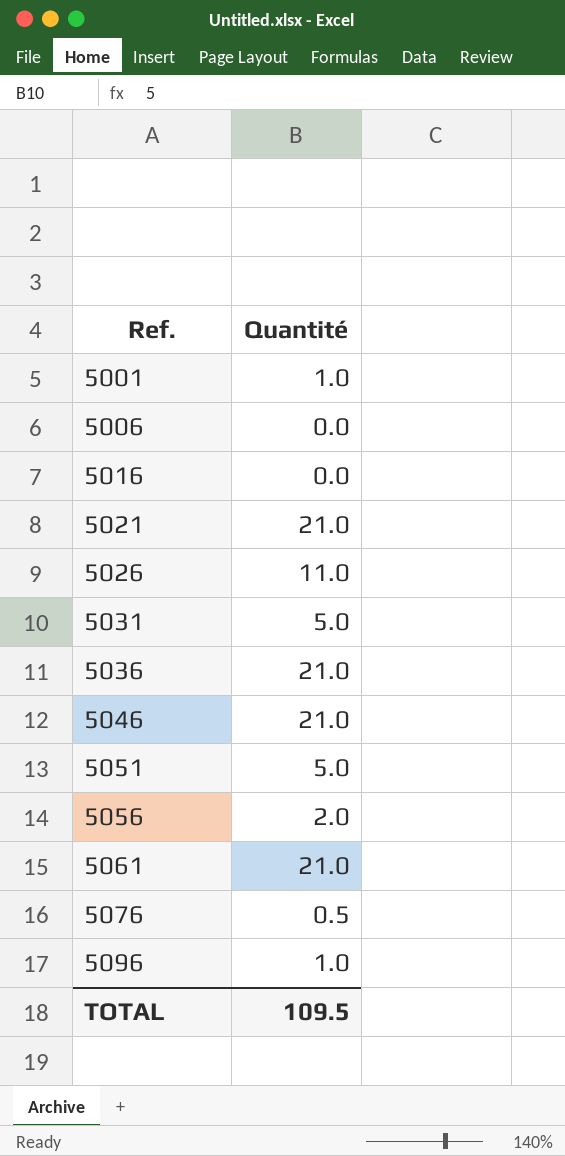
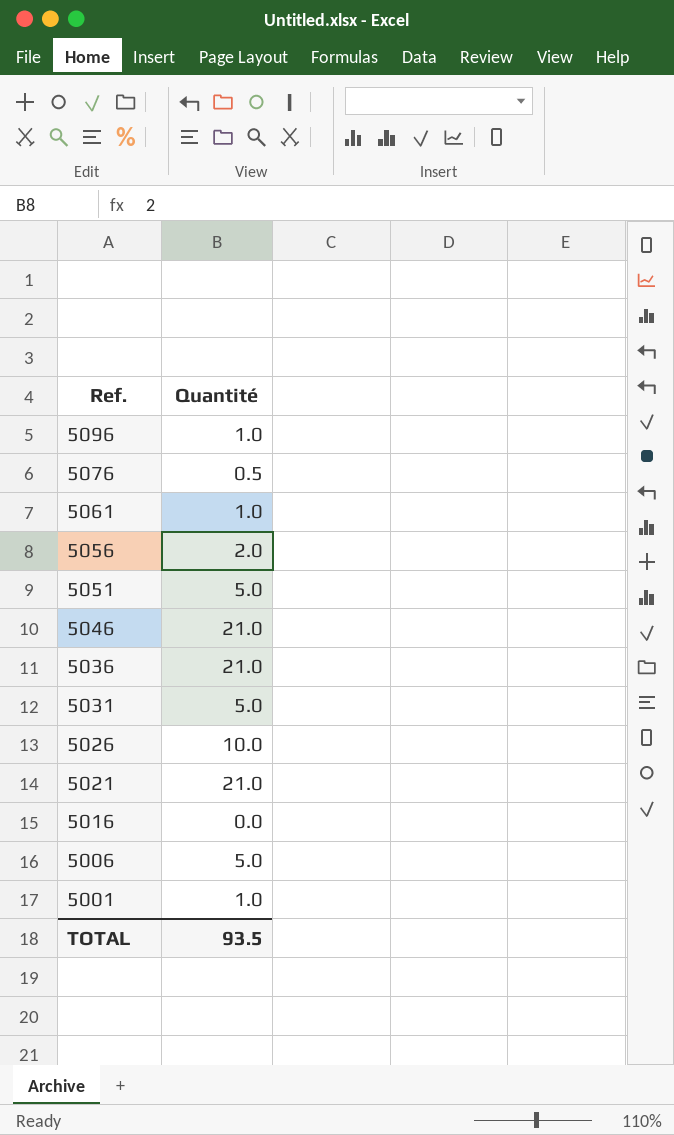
row order: Ref. ascending -> Ref. descending
5061 | Quantité: 21.0 -> 1.0
5026 | Quantité: 11.0 -> 10.0
5006 | Quantité: 0.0 -> 5.0
TOTAL | Quantité: 109.5 -> 93.5

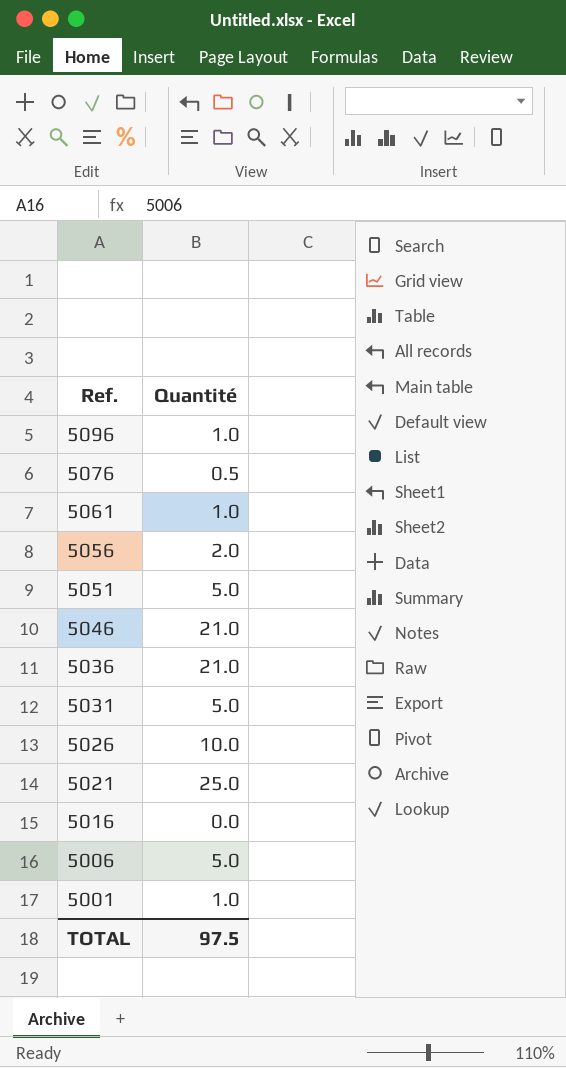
5021 | Quantité: 21.0 -> 25.0
TOTAL | Quantité: 93.5 -> 97.5

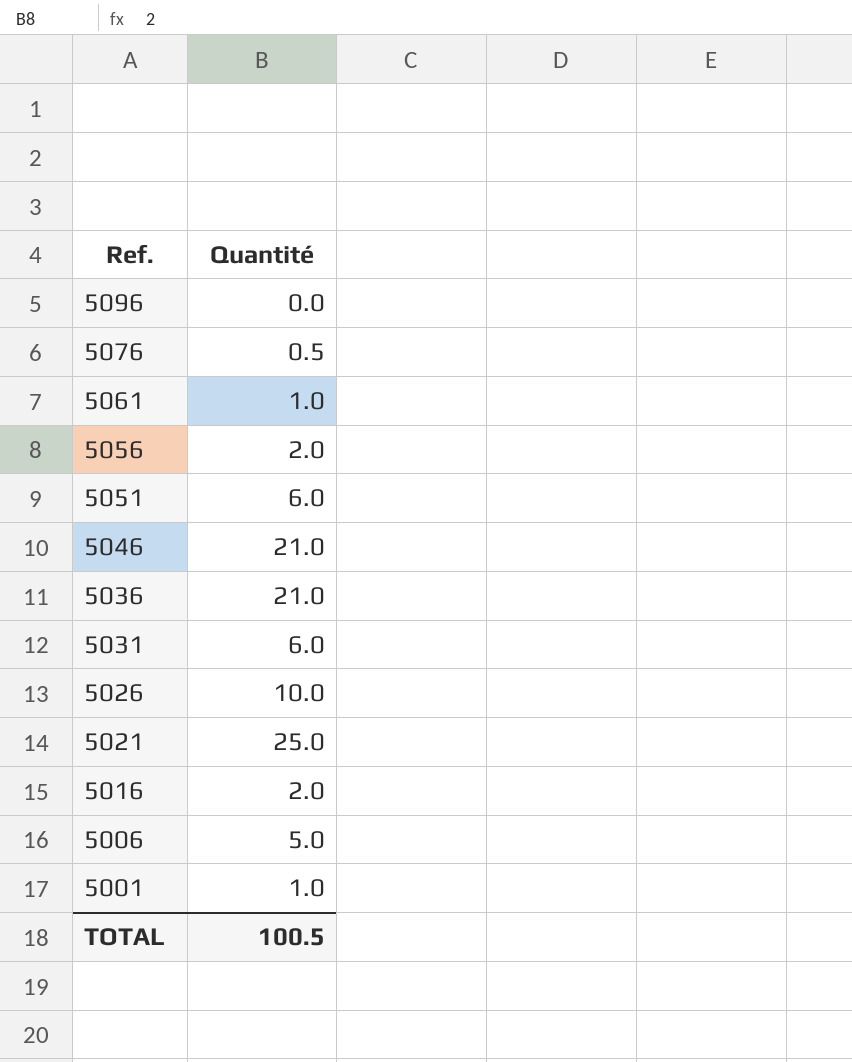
5096 | Quantité: 1.0 -> 0.0
5051 | Quantité: 5.0 -> 6.0
5031 | Quantité: 5.0 -> 6.0
5016 | Quantité: 0.0 -> 2.0
TOTAL | Quantité: 97.5 -> 100.5

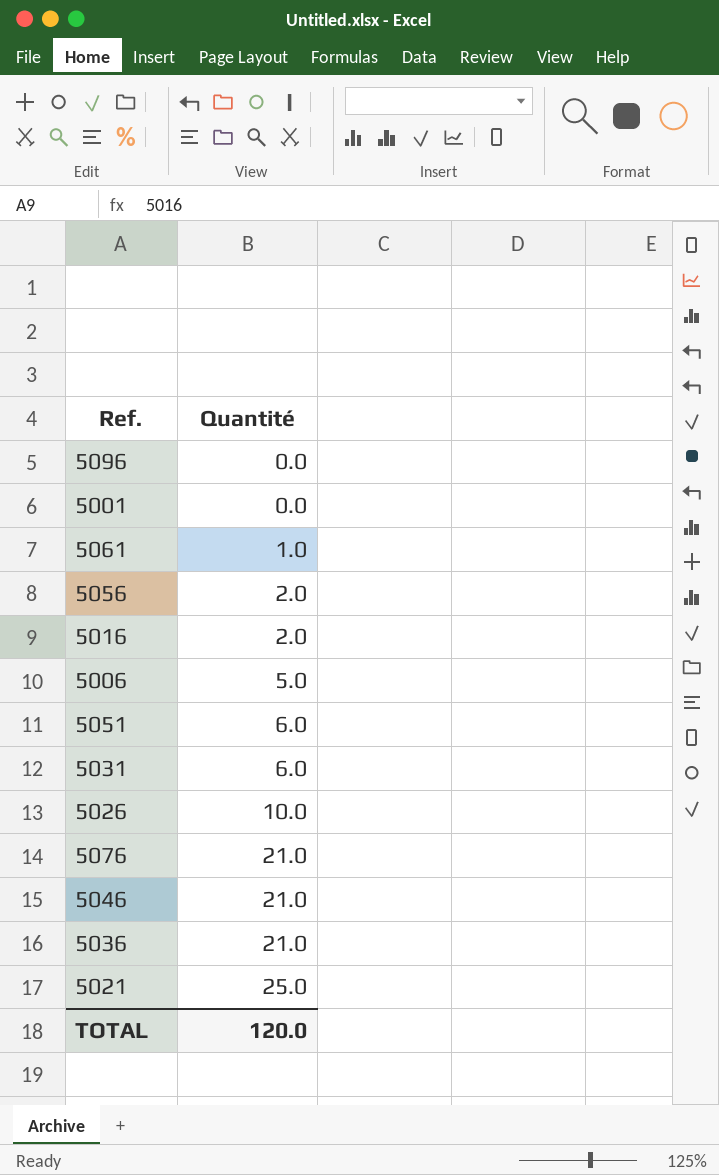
row order: Ref. descending -> Quantité ascending
5001 | Quantité: 1.0 -> 0.0
5076 | Quantité: 0.5 -> 21.0
TOTAL | Quantité: 100.5 -> 120.0

